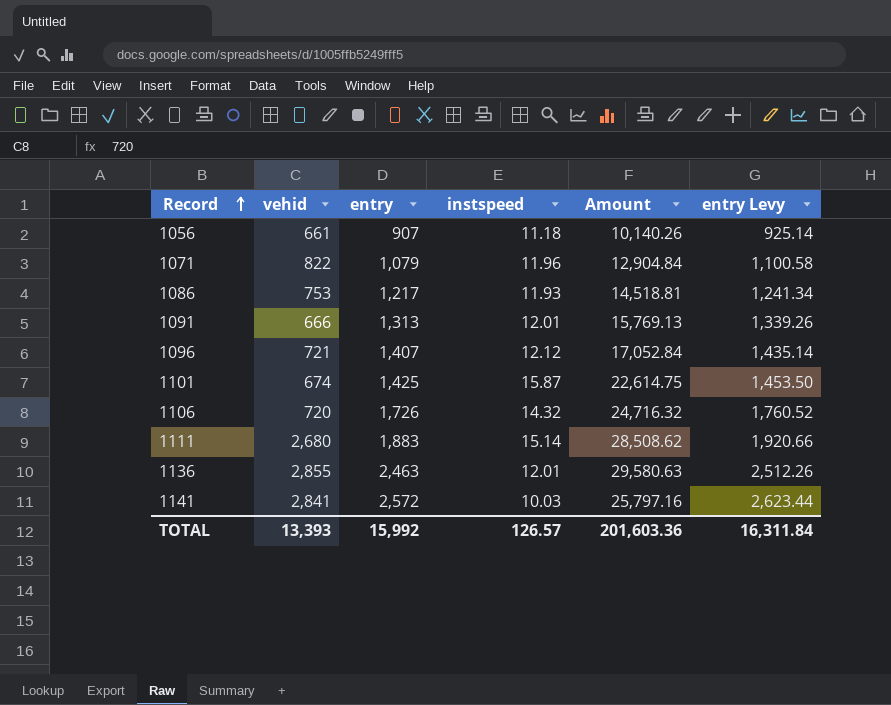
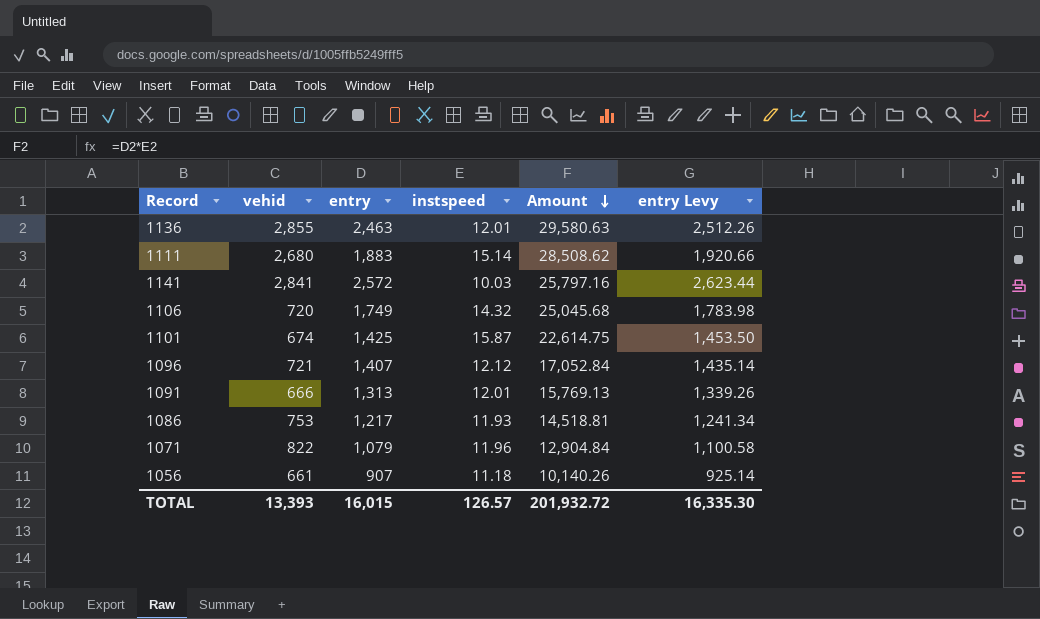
row order: Record ascending -> Amount descending
1106 | entry: 1,726 -> 1,749
1106 | Amount: 24,716.32 -> 25,045.68
1106 | entry Levy: 1,760.52 -> 1,783.98
TOTAL | entry: 15,992 -> 16,015
TOTAL | Amount: 201,603.36 -> 201,932.72
TOTAL | entry Levy: 16,311.84 -> 16,335.30

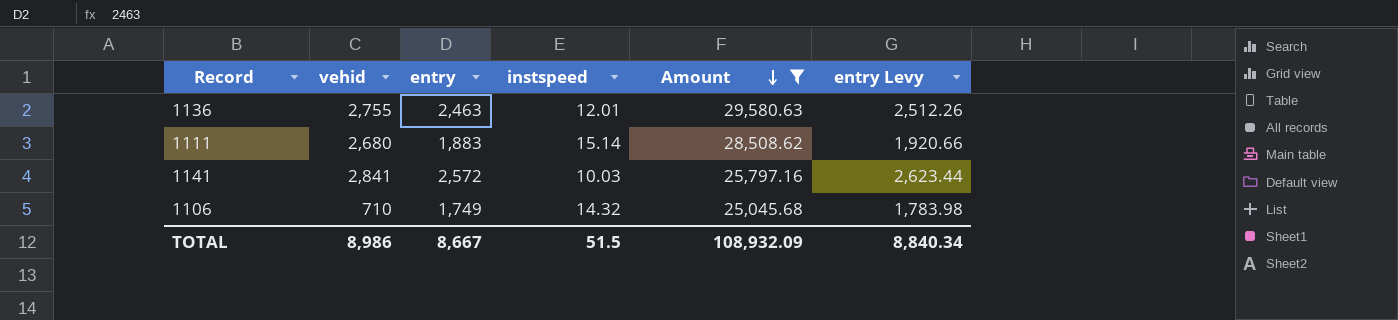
filter: none -> Amount >= 25,045.68
1136 | vehid: 2,855 -> 2,755
1106 | vehid: 720 -> 710
TOTAL | vehid: 13,393 -> 8,986
TOTAL | entry: 16,015 -> 8,667
TOTAL | instspeed: 126.57 -> 51.5
TOTAL | Amount: 201,932.72 -> 108,932.09
TOTAL | entry Levy: 16,335.30 -> 8,840.34

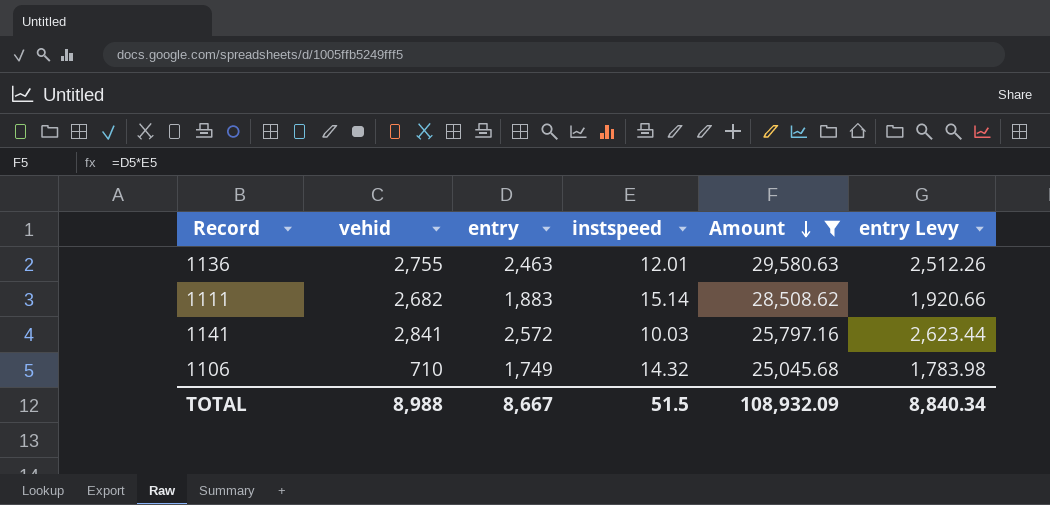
1111 | vehid: 2,680 -> 2,682
TOTAL | vehid: 8,986 -> 8,988

